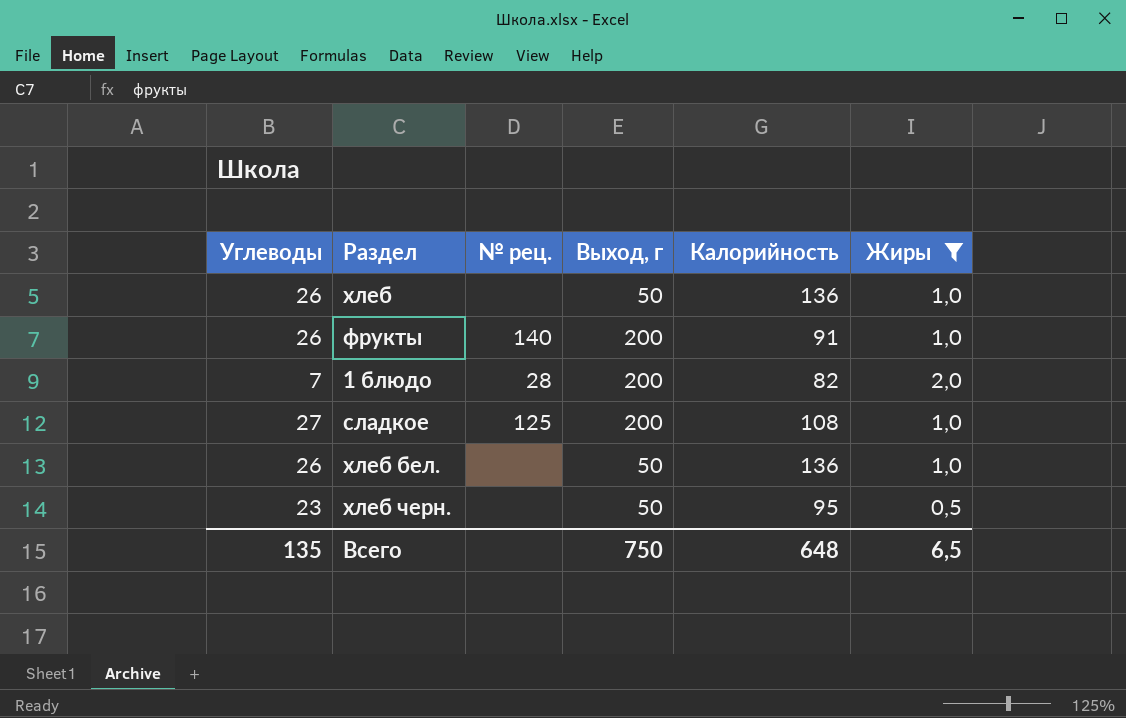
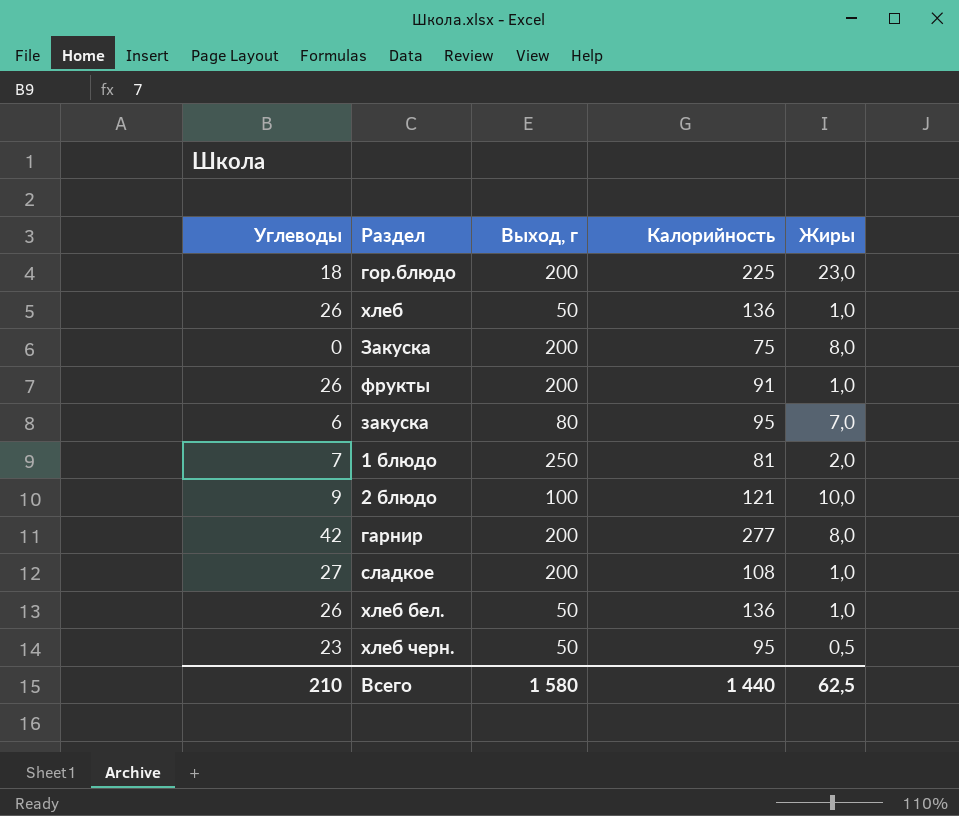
filter: Жиры <= 2,0 -> none
column № рец. | position: 3 -> none
1 блюдо | Выход, г: 200 -> 250
1 блюдо | Калорийность: 82 -> 81
Всего | Углеводы: 135 -> 210
Всего | Выход, г: 750 -> 1 580
Всего | Калорийность: 648 -> 1 440
Всего | Жиры: 6,5 -> 62,5

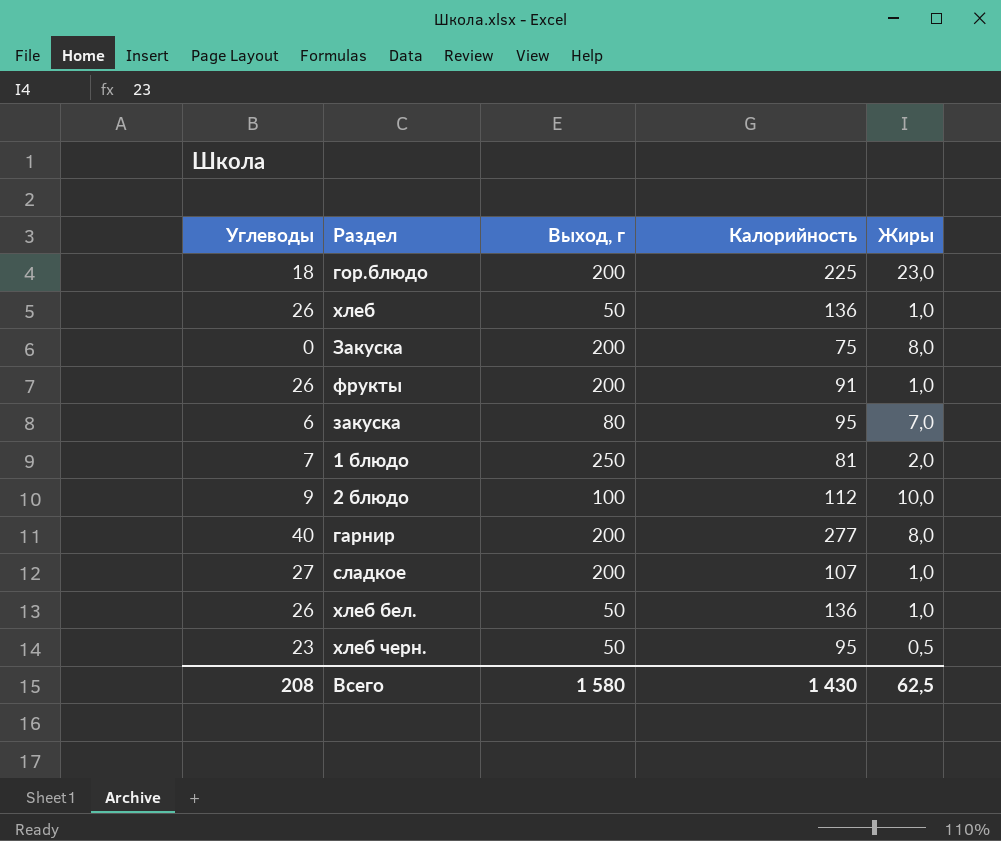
2 блюдо | Калорийность: 121 -> 112
гарнир | Углеводы: 42 -> 40
сладкое | Калорийность: 108 -> 107
Всего | Углеводы: 210 -> 208
Всего | Калорийность: 1 440 -> 1 430

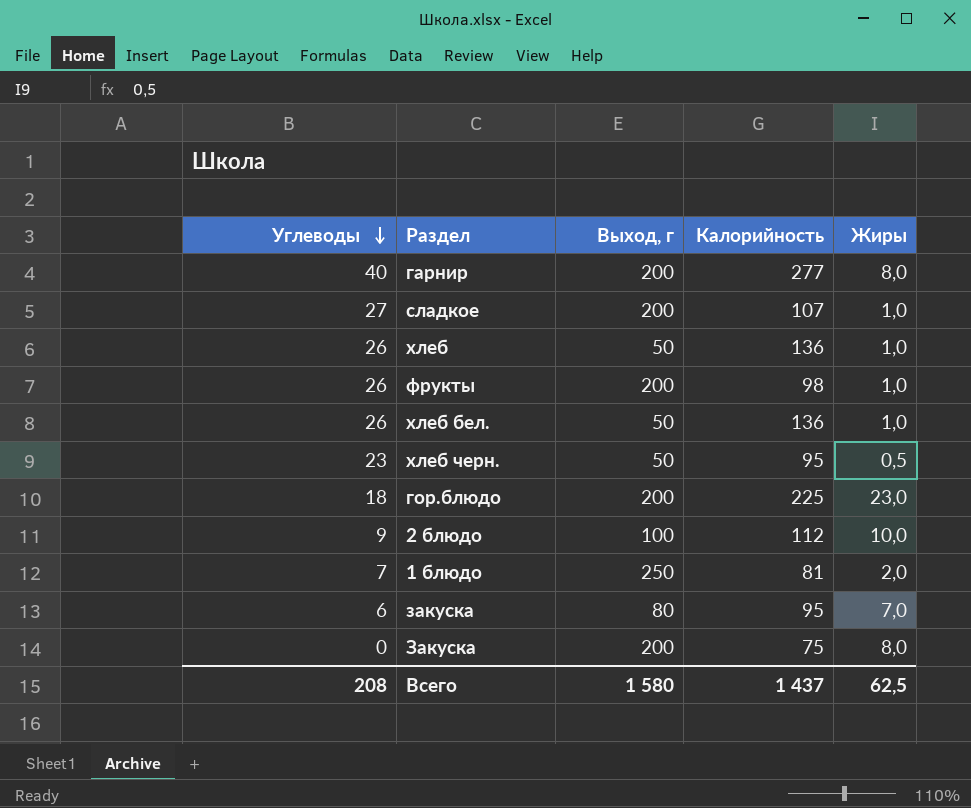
row order: none -> Углеводы descending
фрукты | Калорийность: 91 -> 98
Всего | Калорийность: 1 430 -> 1 437

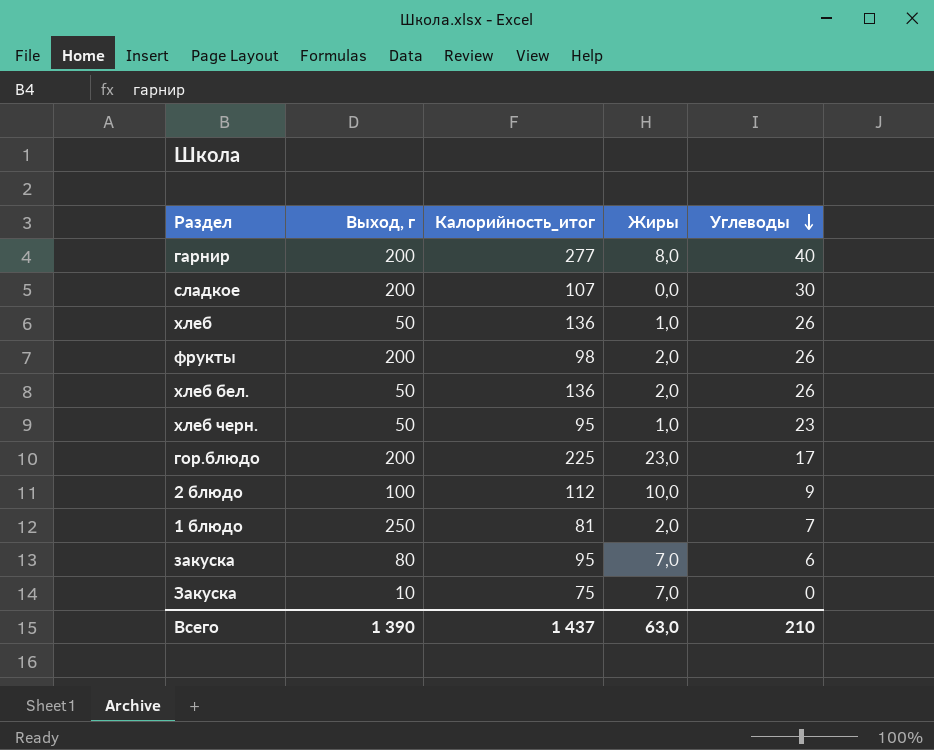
column name: Калорийность -> Калорийность_итог
column Углеводы | position: 1 -> 5
сладкое | Жиры: 1,0 -> 0,0
сладкое | Углеводы: 27 -> 30
фрукты | Жиры: 1,0 -> 2,0
хлеб бел. | Жиры: 1,0 -> 2,0
хлеб черн. | Жиры: 0,5 -> 1,0
гор.блюдо | Углеводы: 18 -> 17
Закуска | Выход, г: 200 -> 10
Закуска | Жиры: 8,0 -> 7,0
Всего | Выход, г: 1 580 -> 1 390
Всего | Жиры: 62,5 -> 63,0
Всего | Углеводы: 208 -> 210

